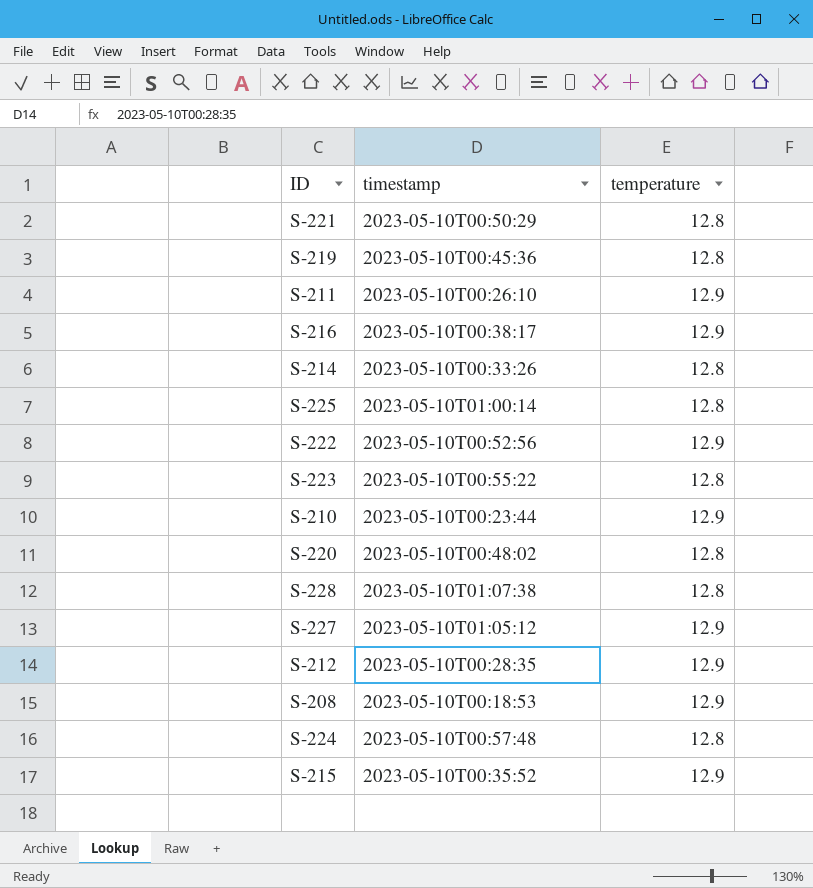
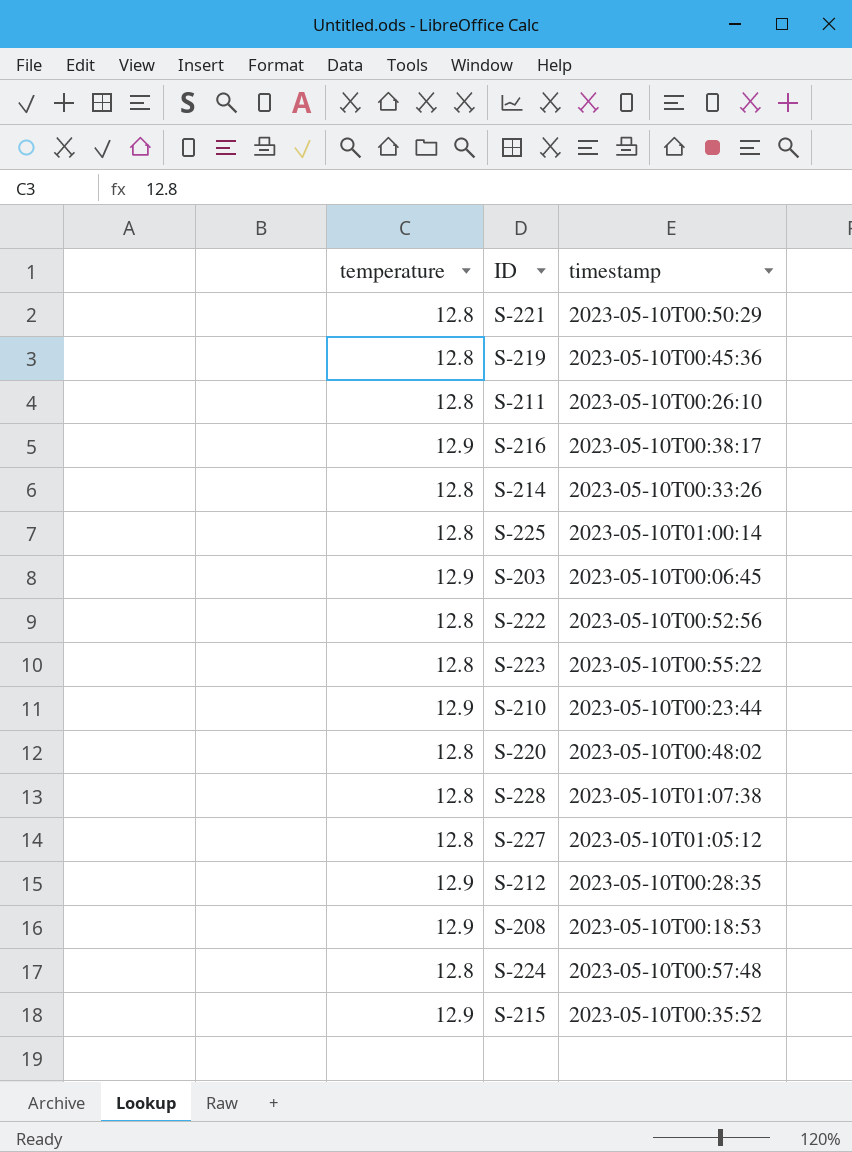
column temperature | position: 3 -> 1
S-211 | temperature: 12.9 -> 12.8
row S-203: none -> 12.9 | 2023-05-10T00:06:45
S-222 | temperature: 12.9 -> 12.8
S-227 | temperature: 12.9 -> 12.8

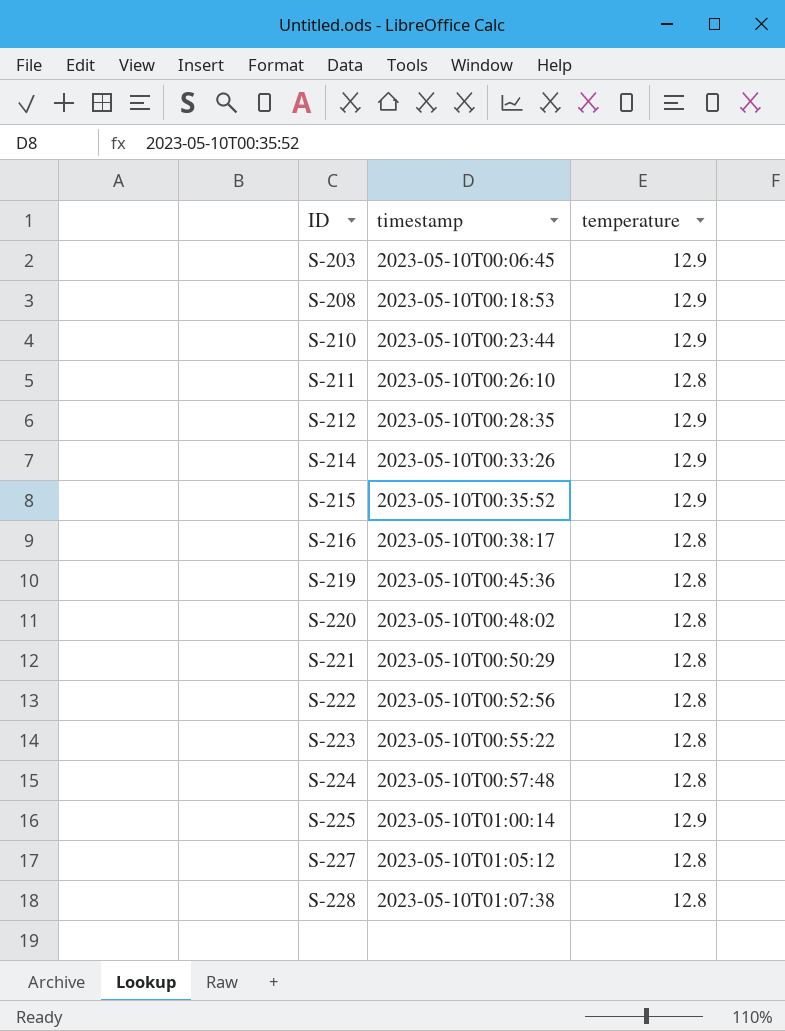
row order: none -> ID ascending
column temperature | position: 1 -> 3
S-214 | temperature: 12.8 -> 12.9
S-216 | temperature: 12.9 -> 12.8
S-225 | temperature: 12.8 -> 12.9

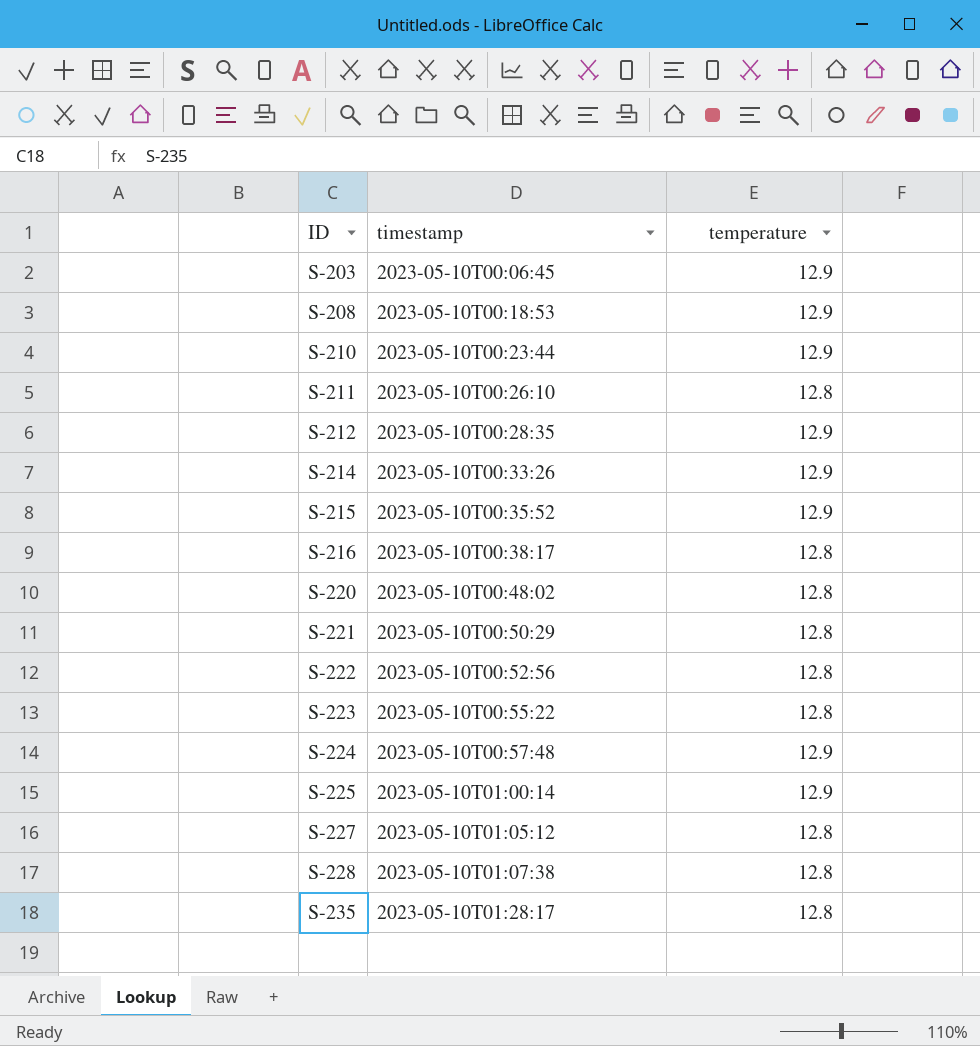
row S-219: 2023-05-10T00:45:36 | 12.8 -> none
S-224 | temperature: 12.8 -> 12.9
row S-235: none -> 2023-05-10T01:28:17 | 12.8

